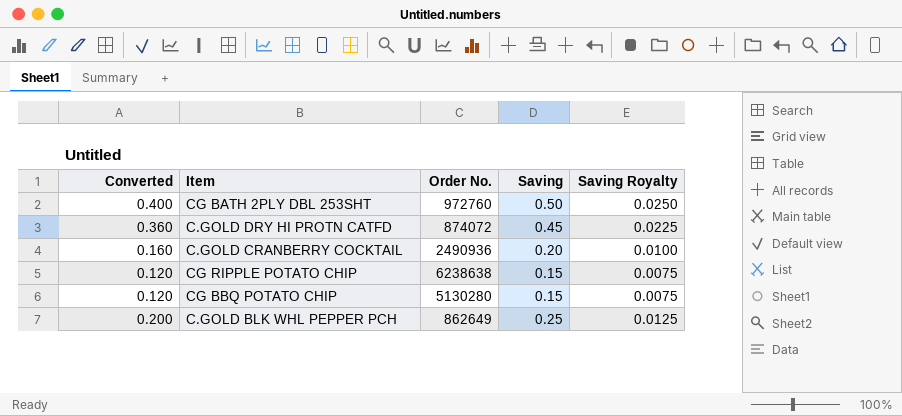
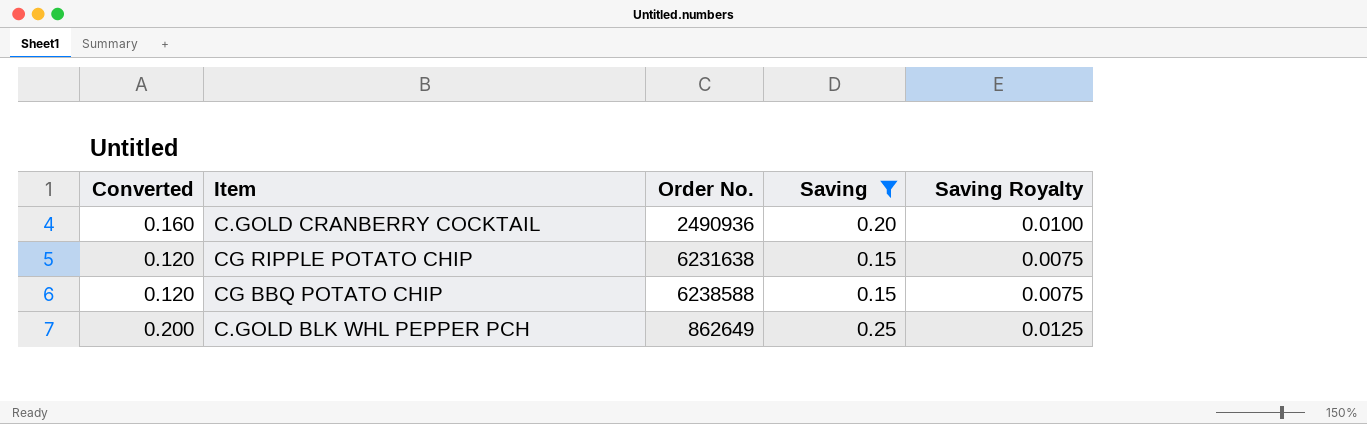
filter: none -> Saving <= 0.25
CG RIPPLE POTATO CHIP | Order No.: 6238638 -> 6231638
CG BBQ POTATO CHIP | Order No.: 5130280 -> 6238588

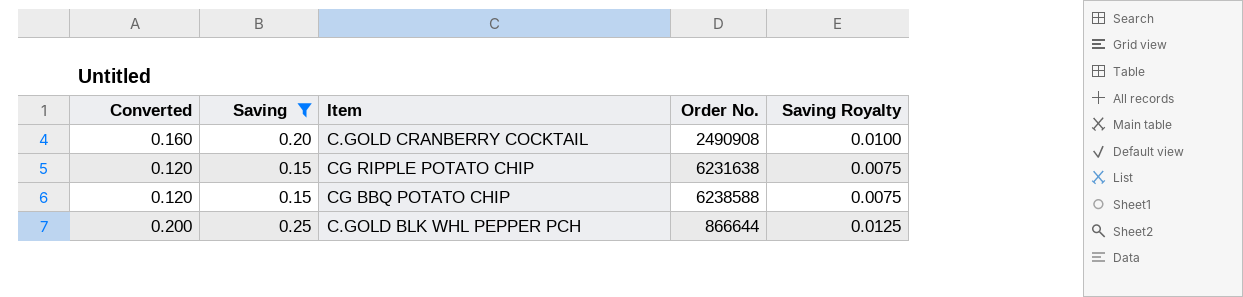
column Saving | position: 4 -> 2
C.GOLD CRANBERRY COCKTAIL | Order No.: 2490936 -> 2490908
C.GOLD BLK WHL PEPPER PCH | Order No.: 862649 -> 866644

